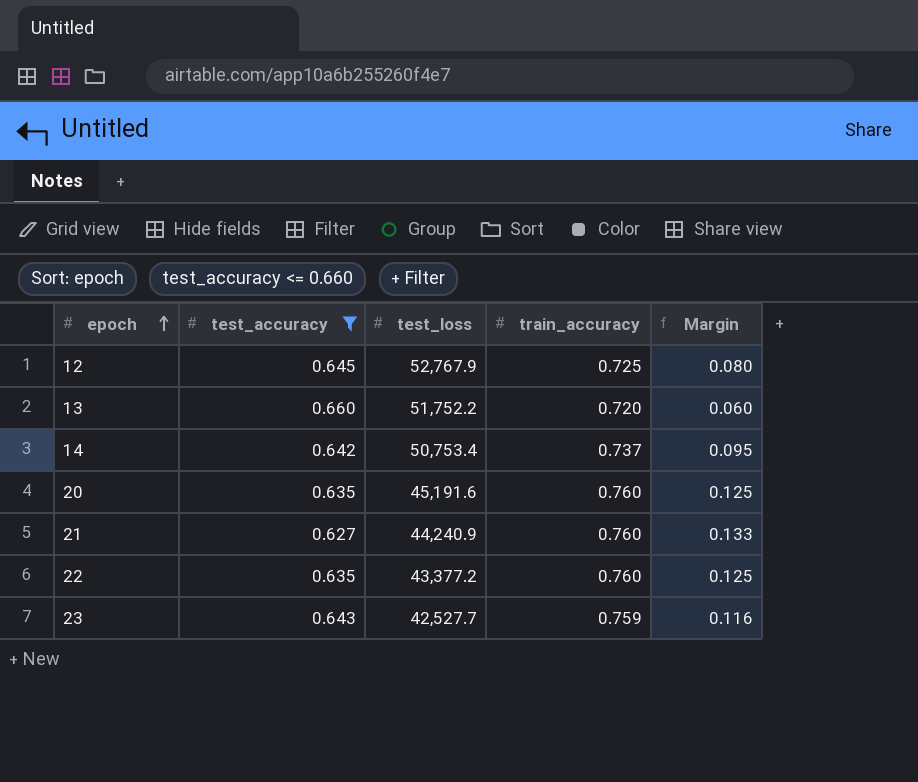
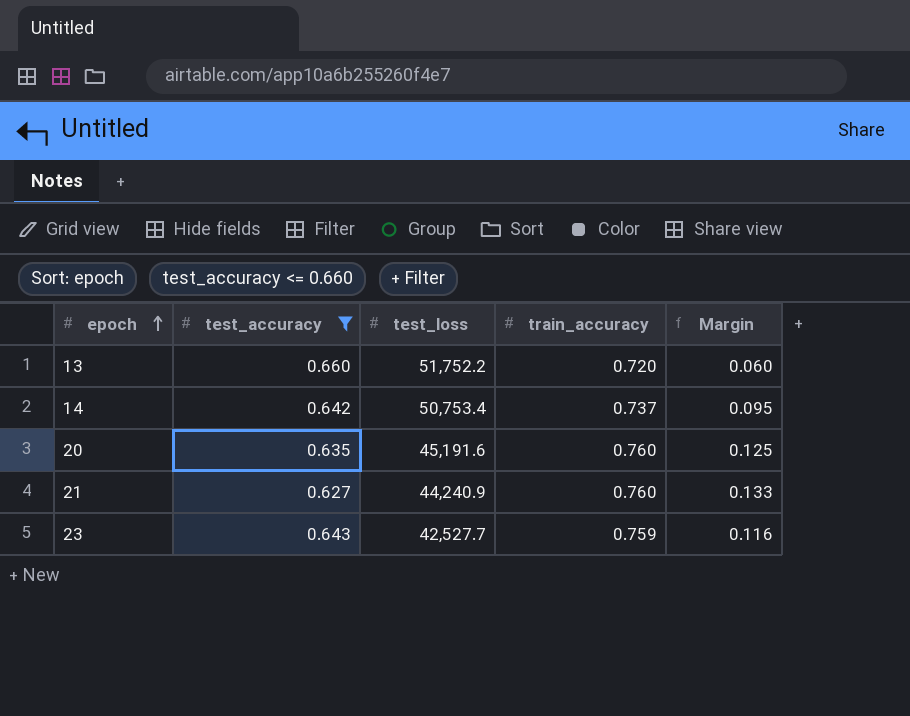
row 12: 0.645 | 52,767.9 | 0.725 | 0.080 -> none
row 22: 0.635 | 43,377.2 | 0.760 | 0.125 -> none

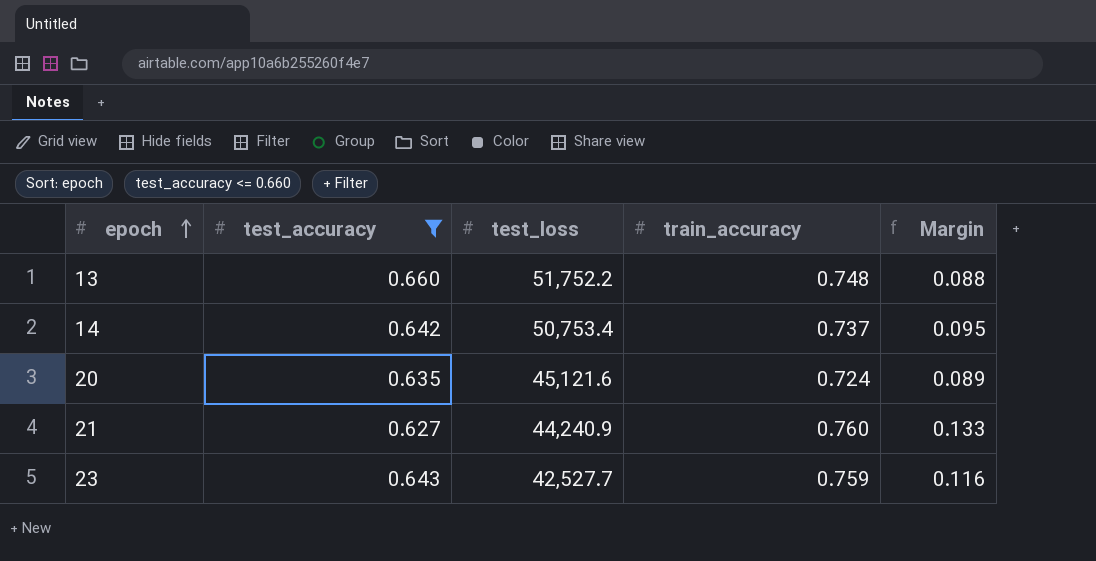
13 | train_accuracy: 0.720 -> 0.748
13 | Margin: 0.060 -> 0.088
20 | test_loss: 45,191.6 -> 45,121.6
20 | train_accuracy: 0.760 -> 0.724
20 | Margin: 0.125 -> 0.089

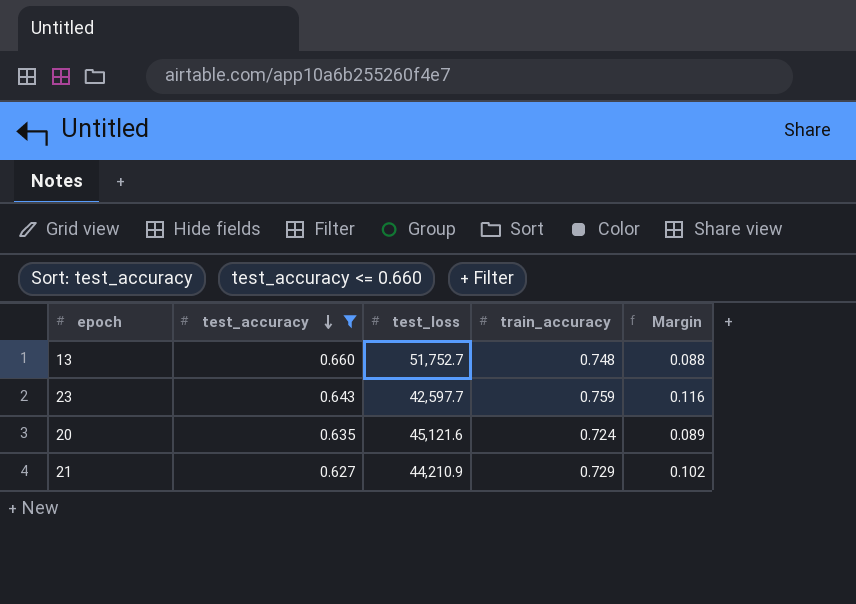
row order: epoch ascending -> test_accuracy descending
row 14: 0.642 | 50,753.4 | 0.737 | 0.095 -> none
13 | test_loss: 51,752.2 -> 51,752.7
23 | test_loss: 42,527.7 -> 42,597.7
21 | test_loss: 44,240.9 -> 44,210.9
21 | train_accuracy: 0.760 -> 0.729
21 | Margin: 0.133 -> 0.102

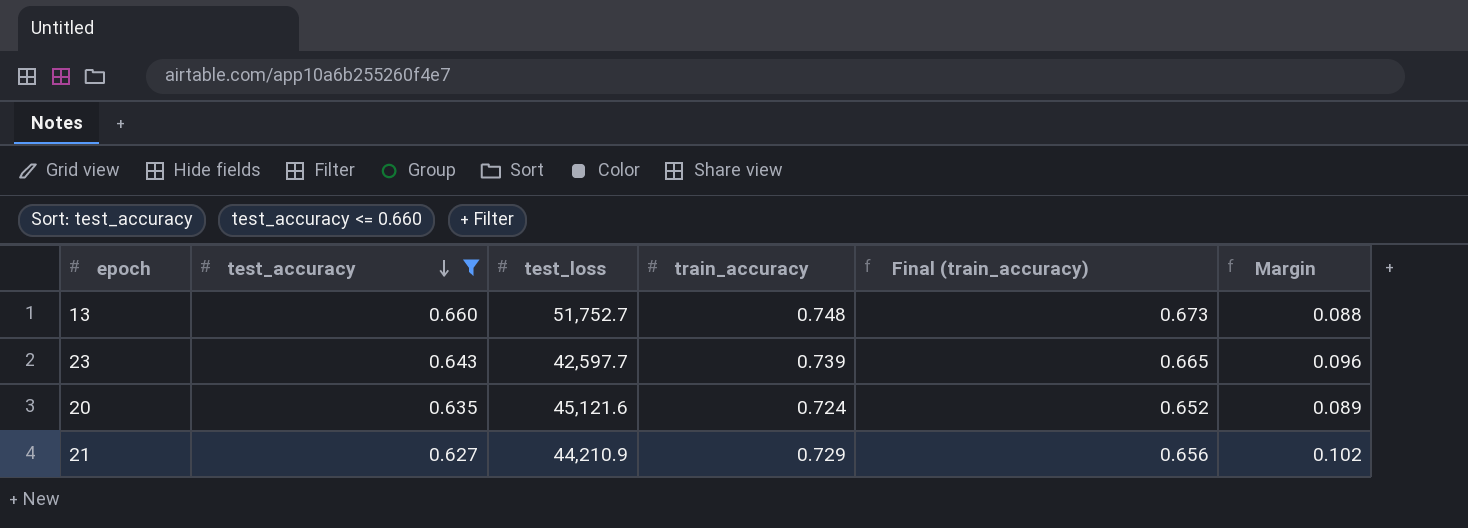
column Final (train_accuracy) | formula: none -> [train_accuracy] * 0.9
23 | train_accuracy: 0.759 -> 0.739
23 | Margin: 0.116 -> 0.096

